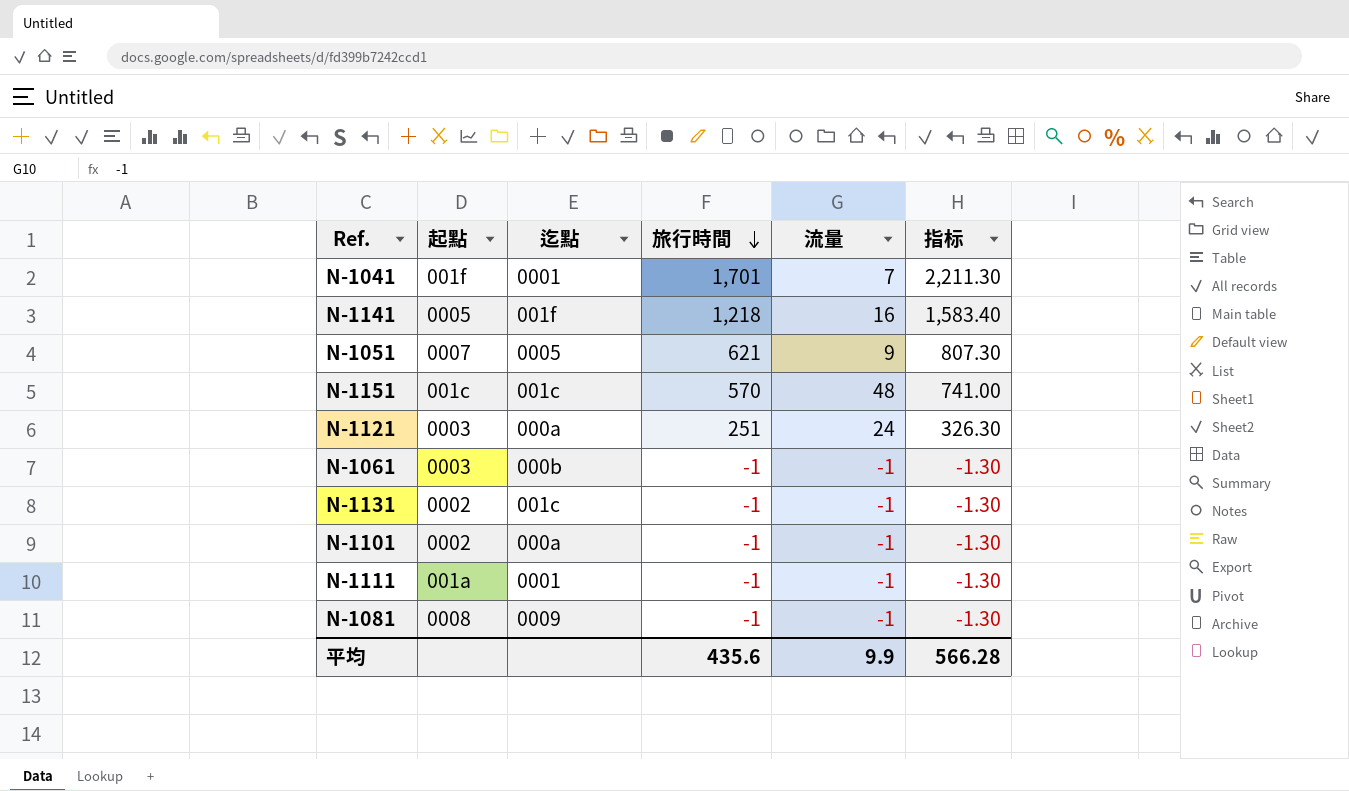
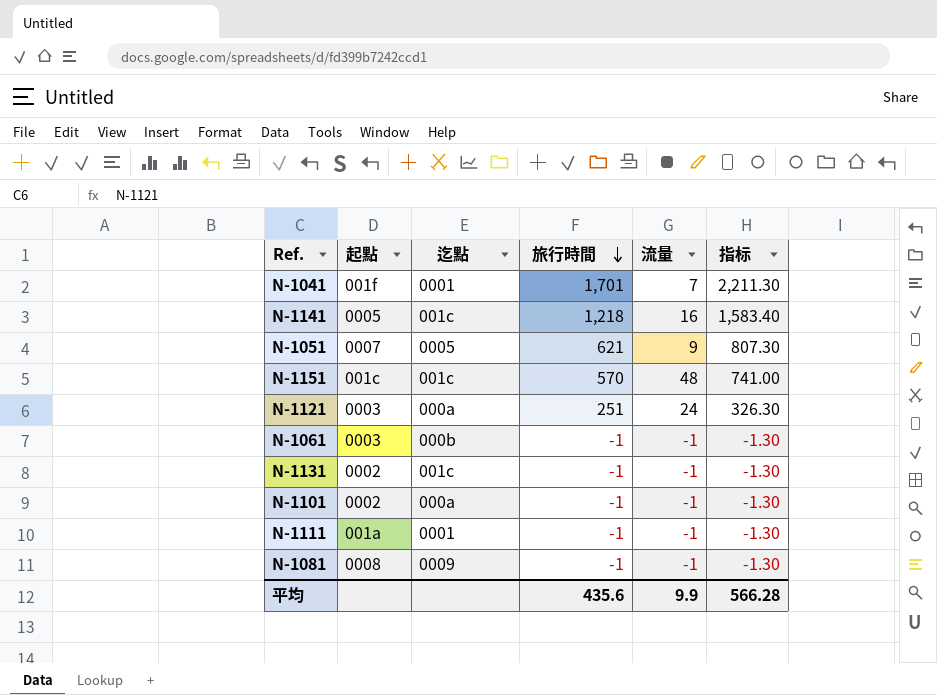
N-1141 | 迄點: 001f -> 001c

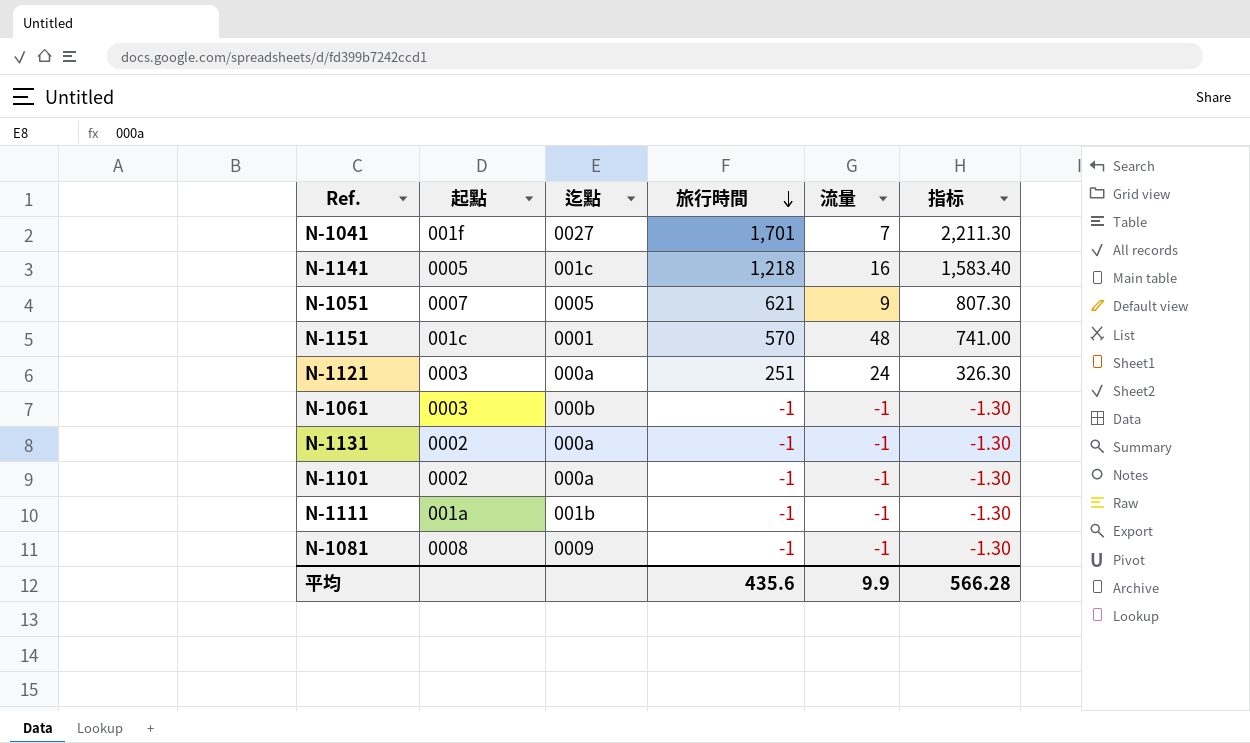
N-1041 | 迄點: 0001 -> 0027
N-1151 | 迄點: 001c -> 0001
N-1131 | 迄點: 001c -> 000a
N-1111 | 迄點: 0001 -> 001b

